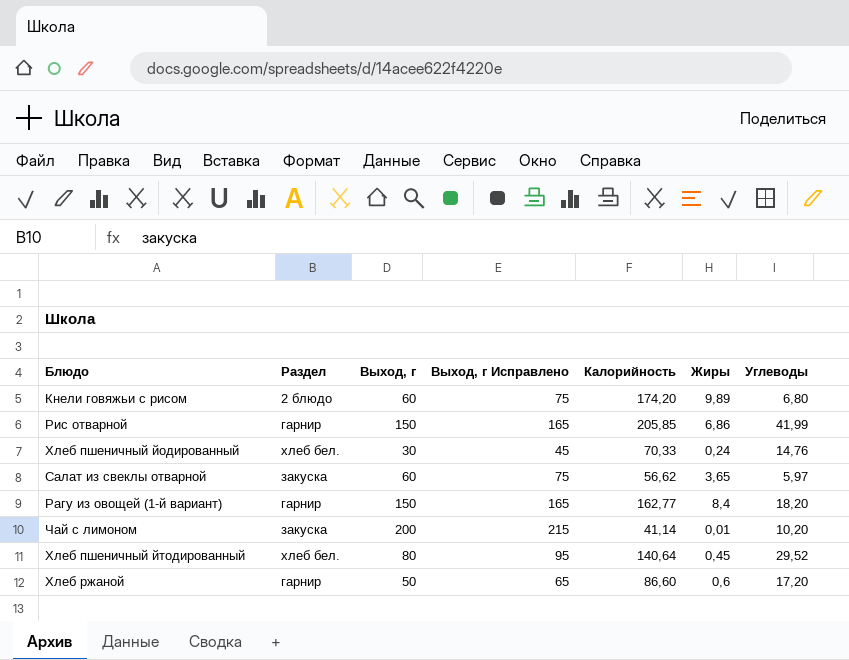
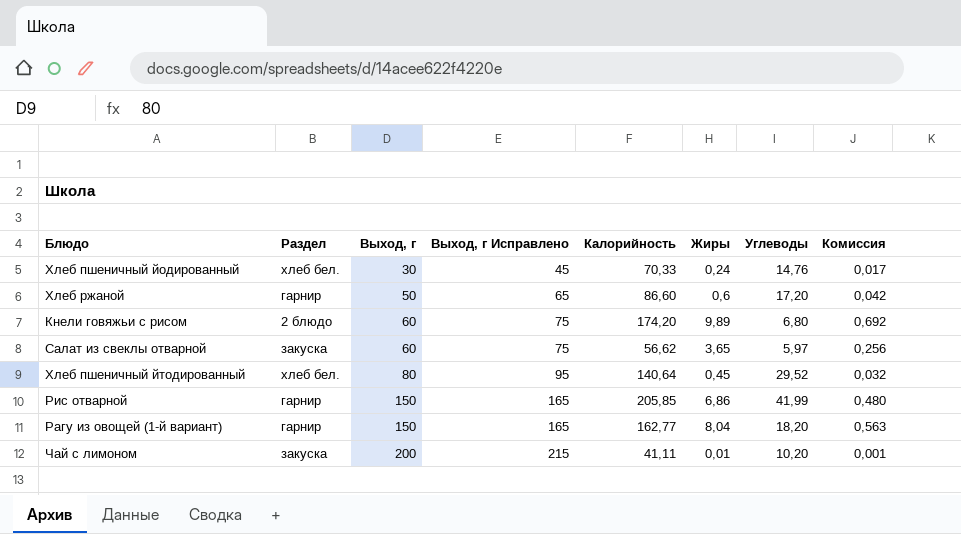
row order: none -> Выход, г ascending
column Комиссия | formula: none -> [Жиры] * 0,07
Рагу из овощей (1-й вариант) | Жиры: 8,4 -> 8,04
Чай с лимоном | Калорийность: 41,14 -> 41,11

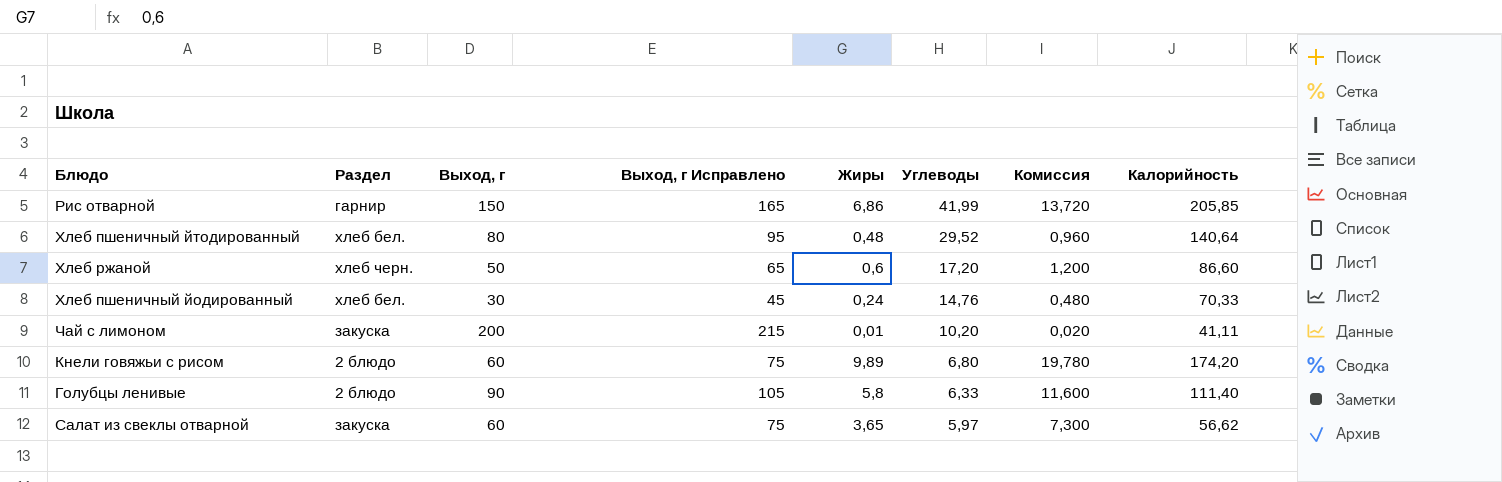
row order: Выход, г ascending -> Углеводы descending
column Комиссия | formula: [Жиры] * 0,07 -> [Жиры] * 2
column Калорийность | position: 5 -> 8
row Рагу из овощей (1-й вариант): гарнир | 150 | 165 | 162,77 | 8,04 | 18,20 | 0,563 -> none
Хлеб пшеничный йтодированный | Жиры: 0,45 -> 0,48
Хлеб ржаной | Раздел: гарнир -> хлеб черн.
row Голубцы ленивые: none -> 2 блюдо | 90 | 105 | 5,8 | 6,33 | 11,600 | 111,40

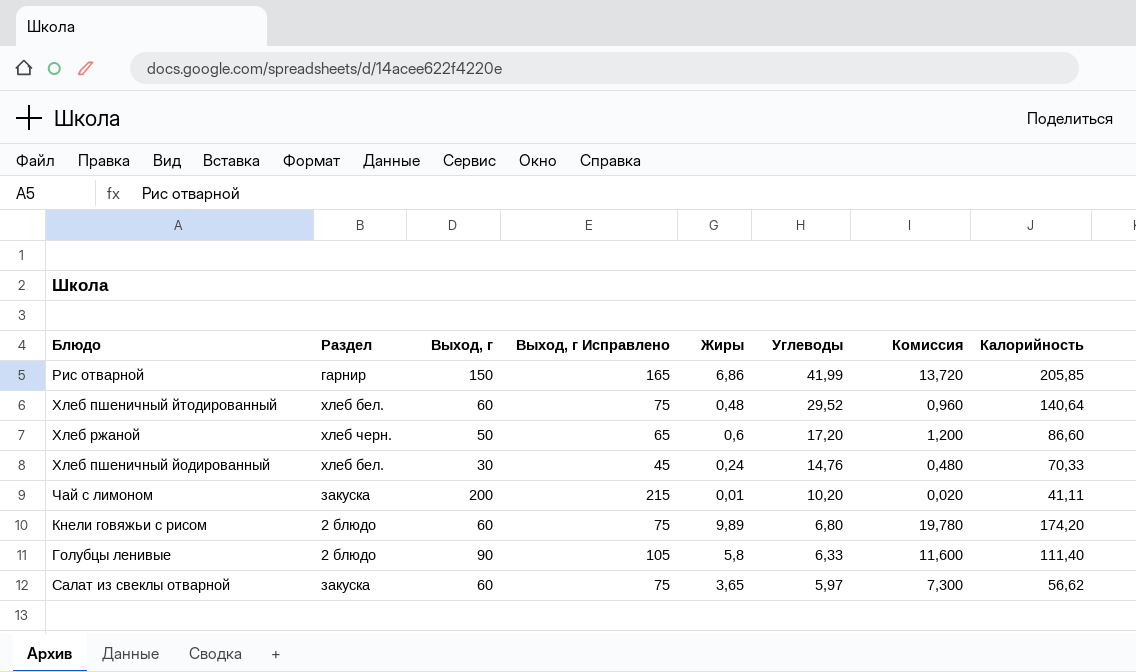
Хлеб пшеничный йтодированный | Выход, г: 80 -> 60
Хлеб пшеничный йтодированный | Выход, г Исправлено: 95 -> 75

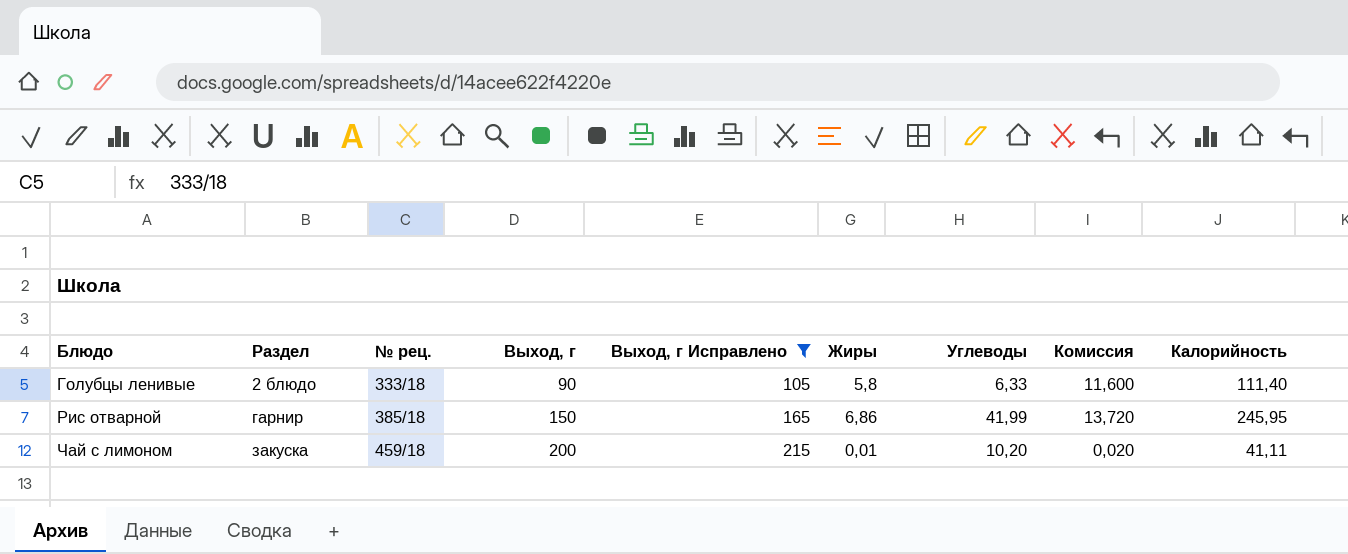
filter: none -> Выход, г Исправлено >= 105
row order: Углеводы descending -> Блюдо ascending
column № рец. | position: none -> 3
Рис отварной | Калорийность: 205,85 -> 245,95

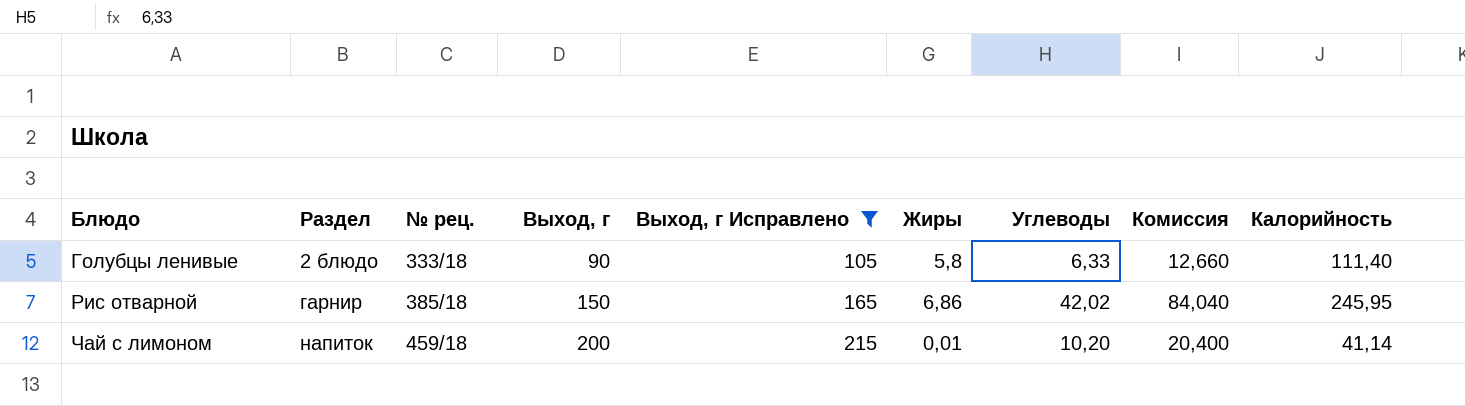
column Комиссия | formula: [Жиры] * 2 -> [Углеводы] * 2
Рис отварной | Углеводы: 41,99 -> 42,02
Чай с лимоном | Раздел: закуска -> напиток
Чай с лимоном | Калорийность: 41,11 -> 41,14

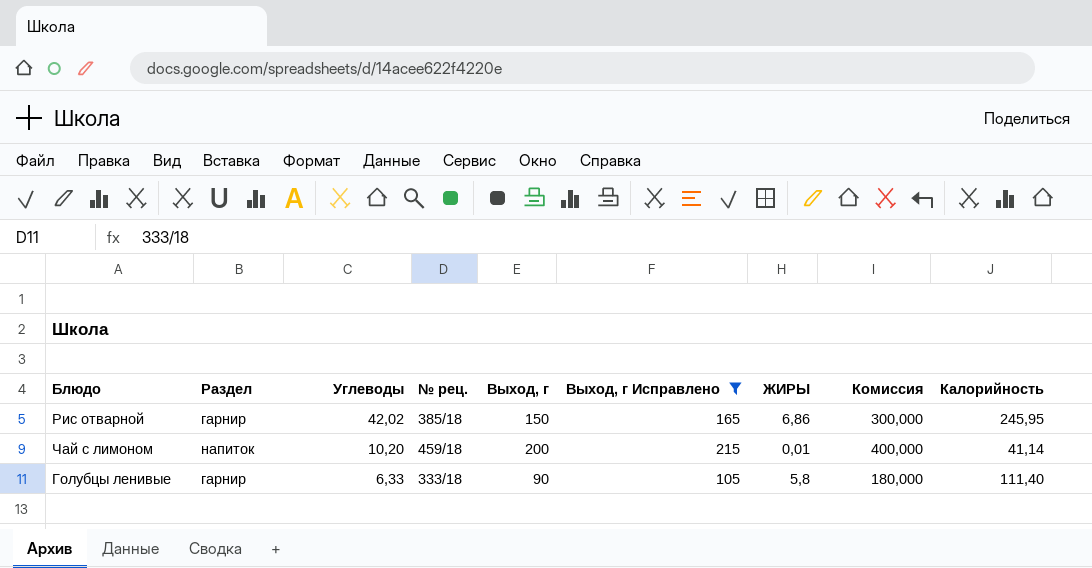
row order: Блюдо ascending -> Углеводы descending
column Углеводы | position: 7 -> 3
column name: Жиры -> ЖИРЫ
column Комиссия | formula: [Углеводы] * 2 -> [Выход, г] * 2
Голубцы ленивые | Раздел: 2 блюдо -> гарнир

